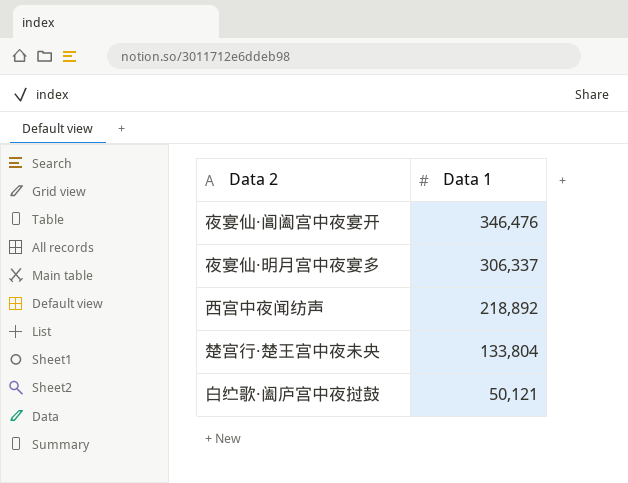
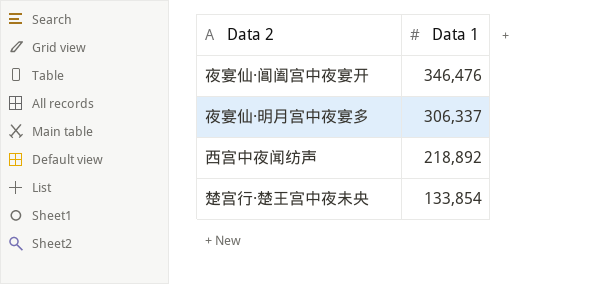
row 白纻歌·阖庐宫中夜挝鼓: 50,121 -> none
楚宫行·楚王宫中夜未央 | Data 1: 133,804 -> 133,854

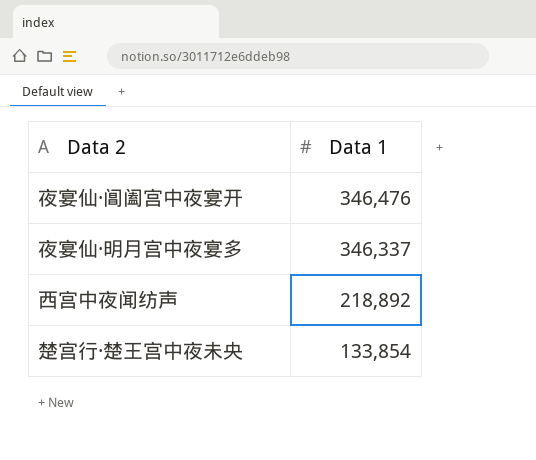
夜宴仙·明月宫中夜宴多 | Data 1: 306,337 -> 346,337

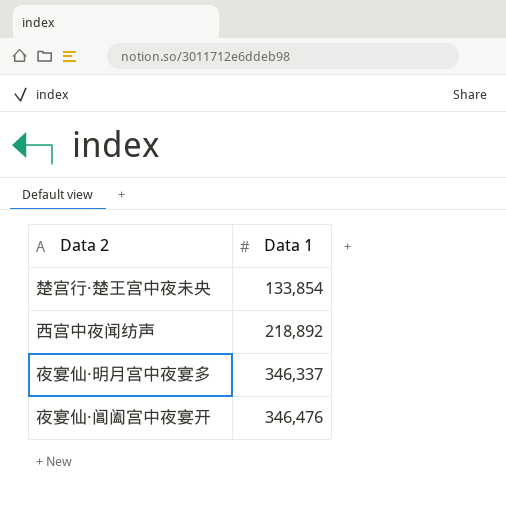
row order: Data 1 descending -> Data 1 ascending

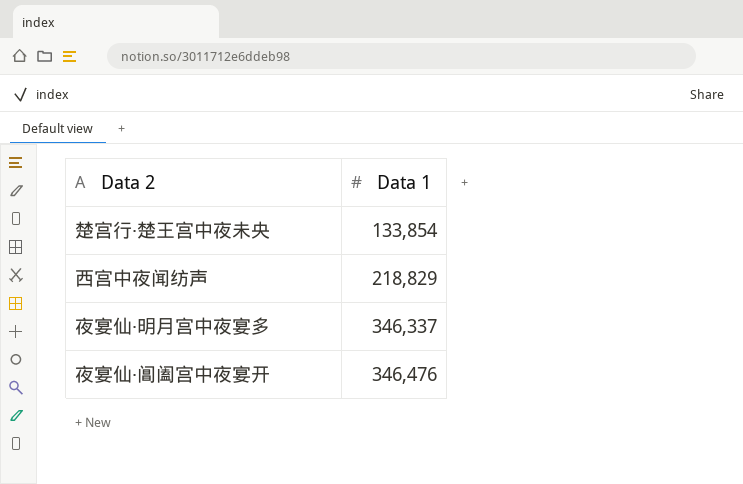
西宫中夜闻纺声 | Data 1: 218,892 -> 218,829

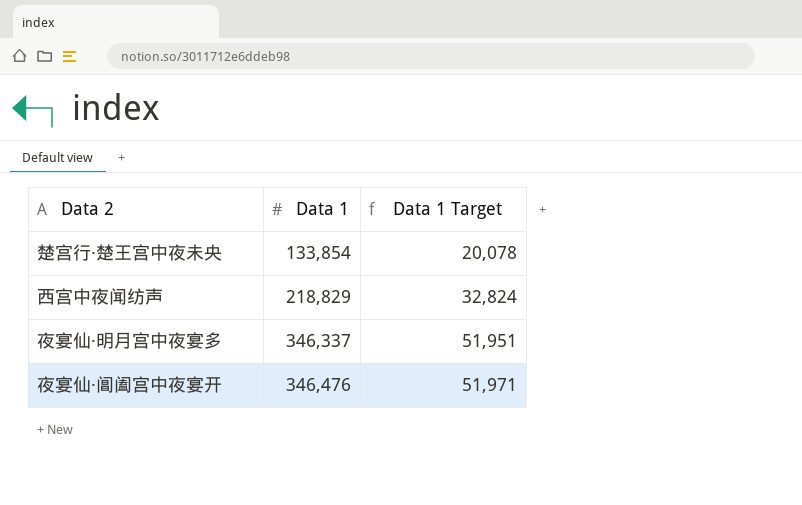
column Data 1 Target | formula: none -> [Data 1] * 0.15

